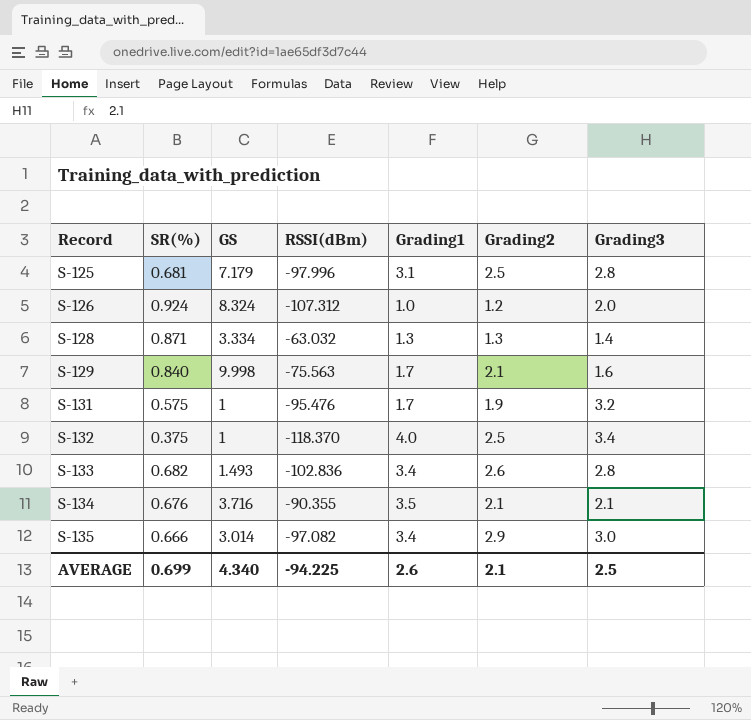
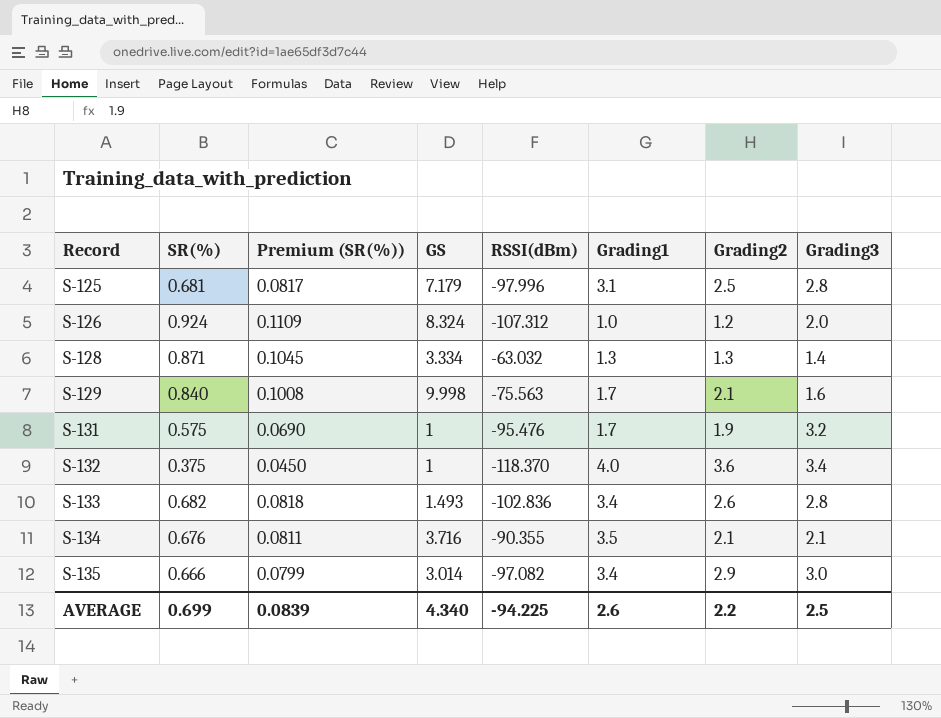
column Premium (SR(%)) | formula: none -> [SR(%)] * 0.12
S-132 | Grading2: 2.5 -> 3.6
AVERAGE | Grading2: 2.1 -> 2.2

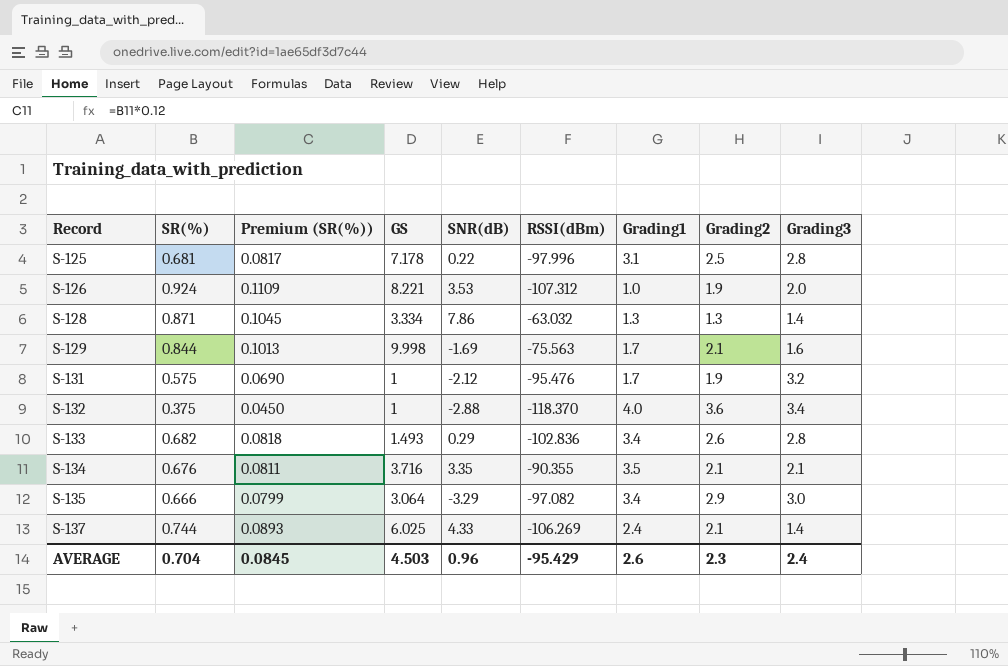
column SNR(dB) | position: none -> 5
S-125 | GS: 7.179 -> 7.178
S-126 | GS: 8.324 -> 8.221
S-126 | Grading2: 1.2 -> 1.9
S-129 | SR(%): 0.840 -> 0.844
S-129 | Premium (SR(%)): 0.1008 -> 0.1013
S-135 | GS: 3.014 -> 3.064
row S-137: none -> 0.744 | 0.0893 | 6.025 | 4.33 | -106.269 | 2.4 | 2.1 | 1.4
AVERAGE | SR(%): 0.699 -> 0.704
AVERAGE | Premium (SR(%)): 0.0839 -> 0.0845
AVERAGE | GS: 4.340 -> 4.503
AVERAGE | RSSI(dBm): -94.225 -> -95.429
AVERAGE | Grading2: 2.2 -> 2.3
AVERAGE | Grading3: 2.5 -> 2.4

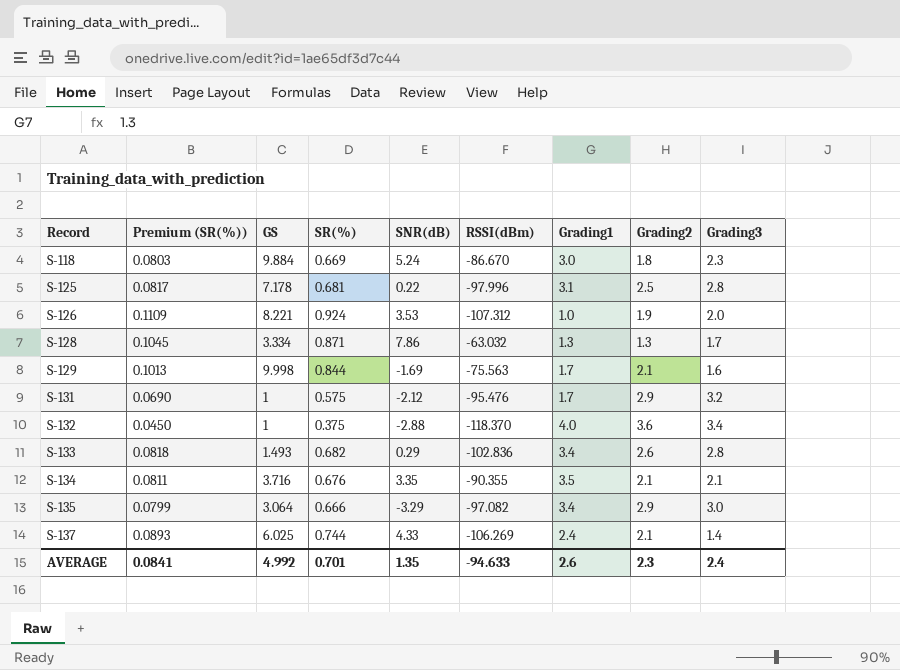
column SR(%) | position: 2 -> 4
row S-118: none -> 0.0803 | 9.884 | 0.669 | 5.24 | -86.670 | 3.0 | 1.8 | 2.3
S-128 | Grading3: 1.4 -> 1.7
S-131 | Grading2: 1.9 -> 2.9
AVERAGE | Premium (SR(%)): 0.0845 -> 0.0841
AVERAGE | GS: 4.503 -> 4.992
AVERAGE | SR(%): 0.704 -> 0.701
AVERAGE | SNR(dB): 0.96 -> 1.35
AVERAGE | RSSI(dBm): -95.429 -> -94.633

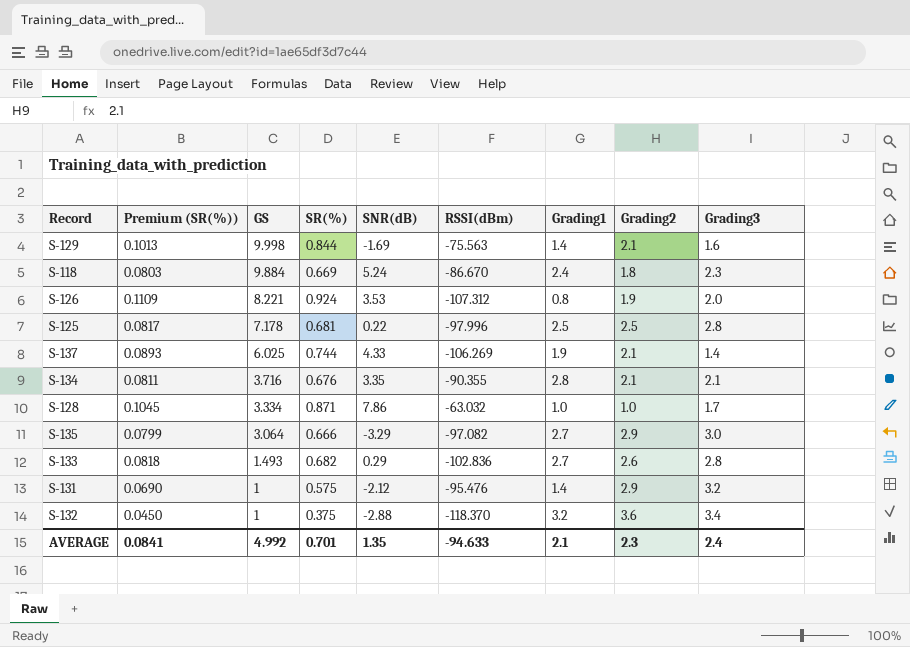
row order: Record ascending -> GS descending
S-129 | Grading1: 1.7 -> 1.4
S-118 | Grading1: 3.0 -> 2.4
S-126 | Grading1: 1.0 -> 0.8
S-125 | Grading1: 3.1 -> 2.5
S-137 | Grading1: 2.4 -> 1.9
S-134 | Grading1: 3.5 -> 2.8
S-128 | Grading1: 1.3 -> 1.0
S-128 | Grading2: 1.3 -> 1.0
S-135 | Grading1: 3.4 -> 2.7
S-133 | Grading1: 3.4 -> 2.7
S-131 | Grading1: 1.7 -> 1.4
S-132 | Grading1: 4.0 -> 3.2
AVERAGE | Grading1: 2.6 -> 2.1

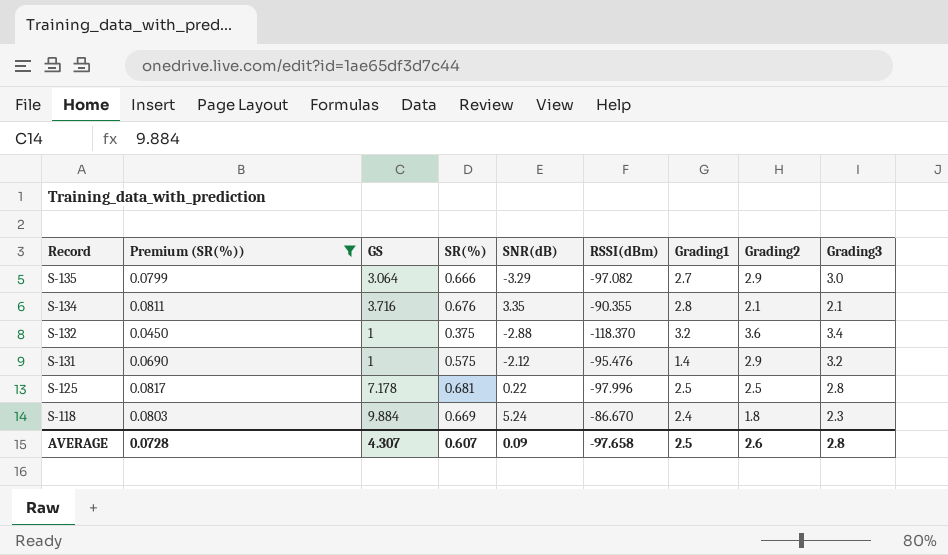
filter: none -> Premium (SR(%)) <= 0.0817
row order: GS descending -> Record descending
AVERAGE | Premium (SR(%)): 0.0841 -> 0.0728
AVERAGE | GS: 4.992 -> 4.307
AVERAGE | SR(%): 0.701 -> 0.607
AVERAGE | SNR(dB): 1.35 -> 0.09
AVERAGE | RSSI(dBm): -94.633 -> -97.658
AVERAGE | Grading1: 2.1 -> 2.5
AVERAGE | Grading2: 2.3 -> 2.6
AVERAGE | Grading3: 2.4 -> 2.8

